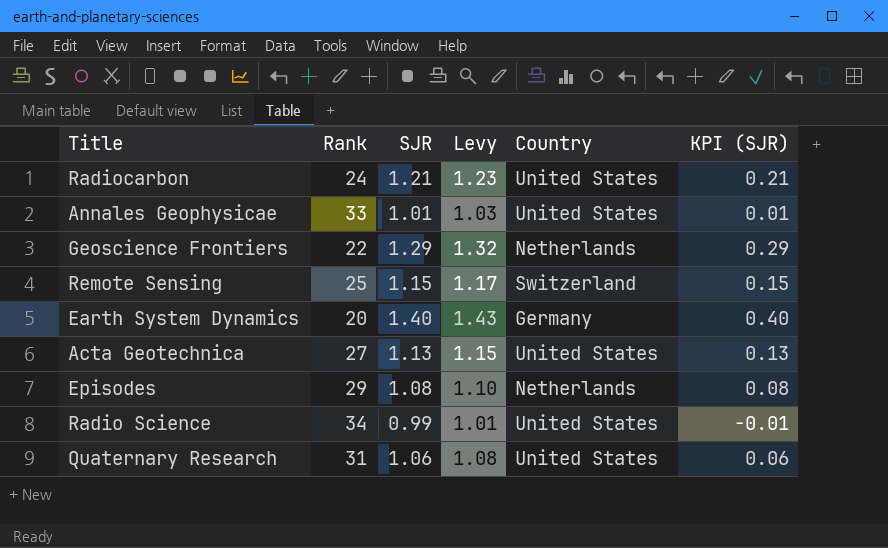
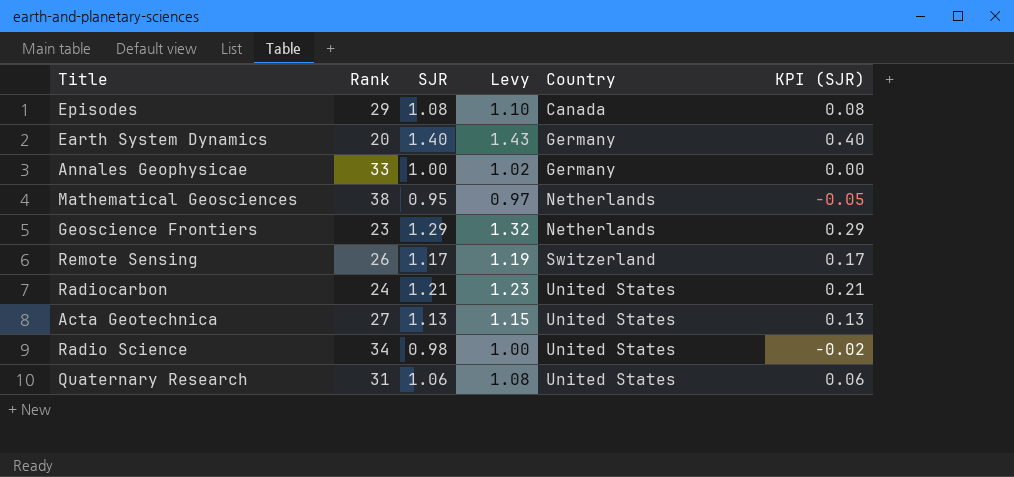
row order: none -> Country ascending
Episodes | Country: Netherlands -> Canada
Annales Geophysicae | SJR: 1.01 -> 1.00
Annales Geophysicae | Levy: 1.03 -> 1.02
Annales Geophysicae | Country: United States -> Germany
Annales Geophysicae | KPI (SJR): 0.01 -> 0.00
row Mathematical Geosciences: none -> 38 | 0.95 | 0.97 | Netherlands | -0.05
Geoscience Frontiers | Rank: 22 -> 23
Remote Sensing | Rank: 25 -> 26
Remote Sensing | SJR: 1.15 -> 1.17
Remote Sensing | Levy: 1.17 -> 1.19
Remote Sensing | KPI (SJR): 0.15 -> 0.17
Radio Science | SJR: 0.99 -> 0.98
Radio Science | Levy: 1.01 -> 1.00
Radio Science | KPI (SJR): -0.01 -> -0.02

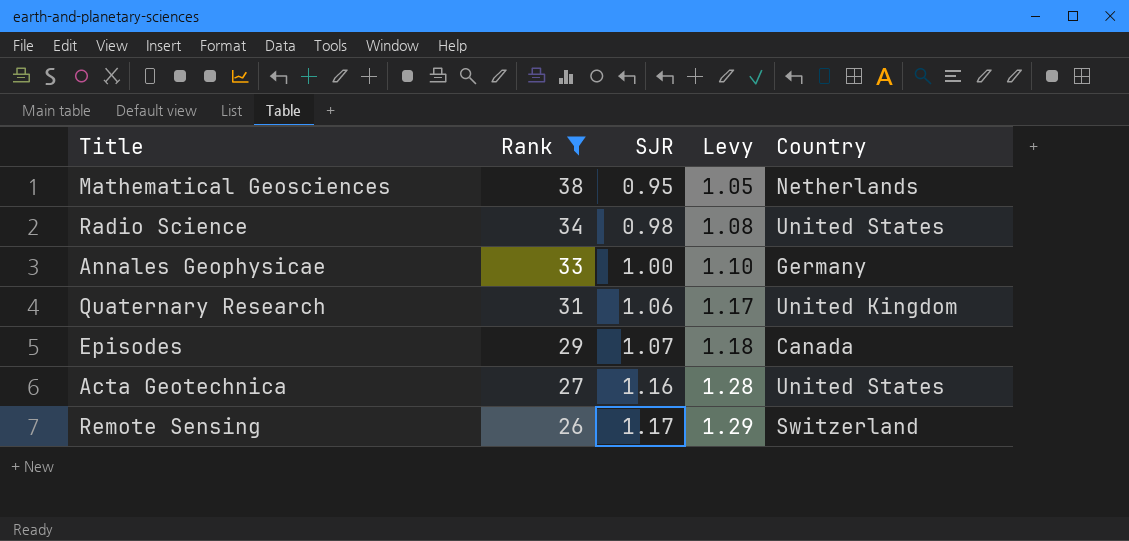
filter: none -> Rank >= 26
row order: Country ascending -> Rank descending
column KPI (SJR) | formula: [SJR] - 1 -> none
column Levy | formula: [SJR] * 1.02 -> [SJR] * 1.1
Quaternary Research | Country: United States -> United Kingdom
Episodes | SJR: 1.08 -> 1.07
Acta Geotechnica | SJR: 1.13 -> 1.16

